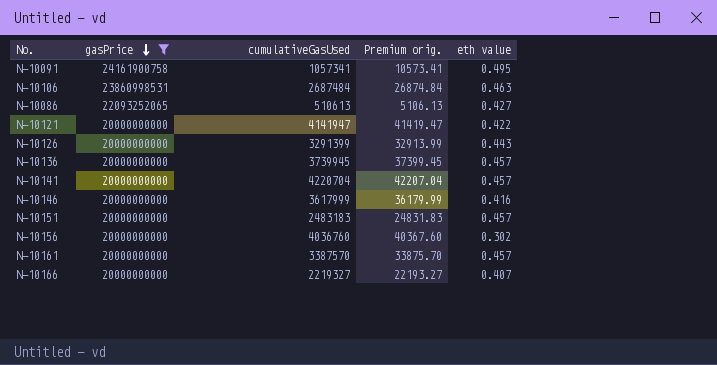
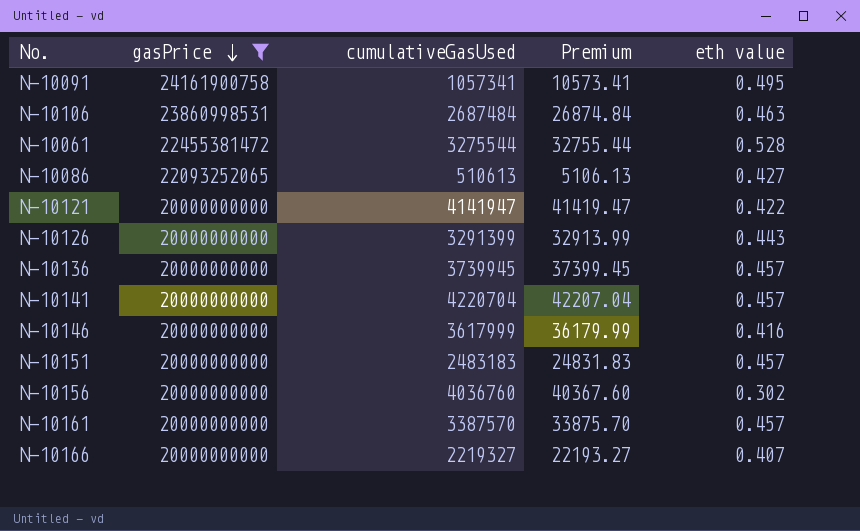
column name: Premium orig. -> Premium
row N-10061: none -> 22455381472 | 3275544 | 32755.44 | 0.528

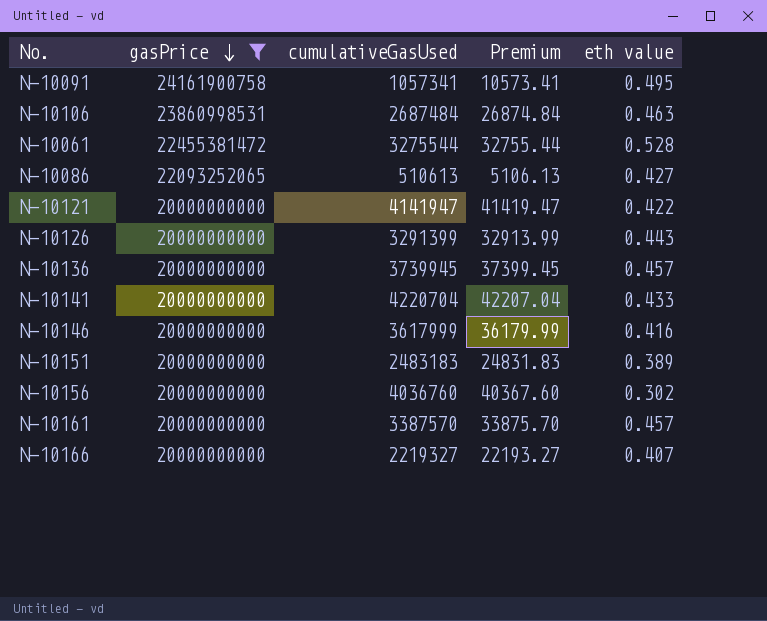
N-10141 | eth value: 0.457 -> 0.433
N-10151 | eth value: 0.457 -> 0.389

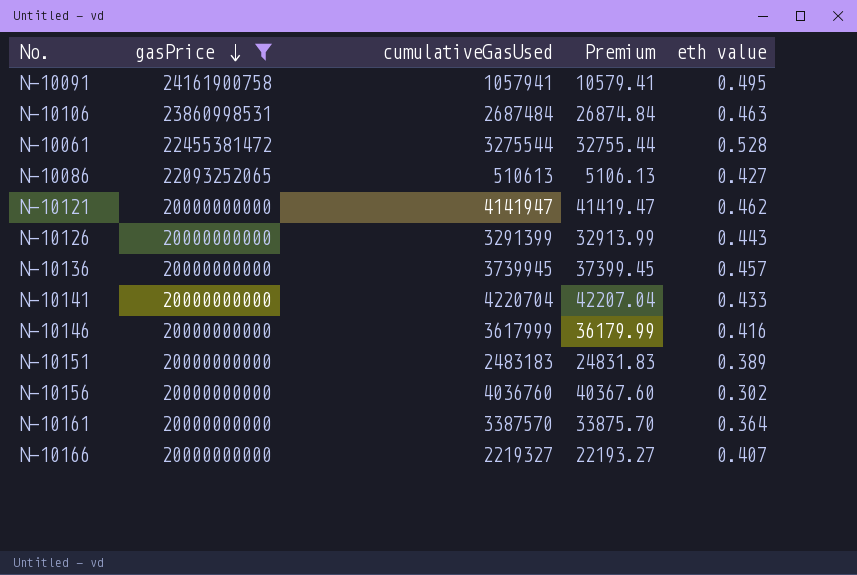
N-10091 | cumulativeGasUsed: 1057341 -> 1057941
N-10091 | Premium: 10573.41 -> 10579.41
N-10121 | eth value: 0.422 -> 0.462
N-10161 | eth value: 0.457 -> 0.364

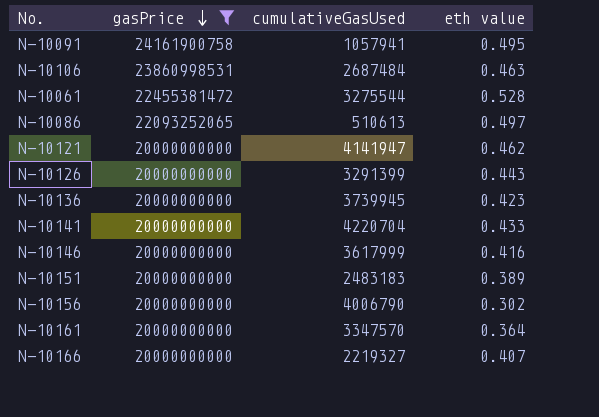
column Premium | formula: [cumulativeGasUsed] * 0.01 -> none
N-10086 | eth value: 0.427 -> 0.497
N-10136 | eth value: 0.457 -> 0.423
N-10156 | cumulativeGasUsed: 4036760 -> 4006790
N-10161 | cumulativeGasUsed: 3387570 -> 3347570

